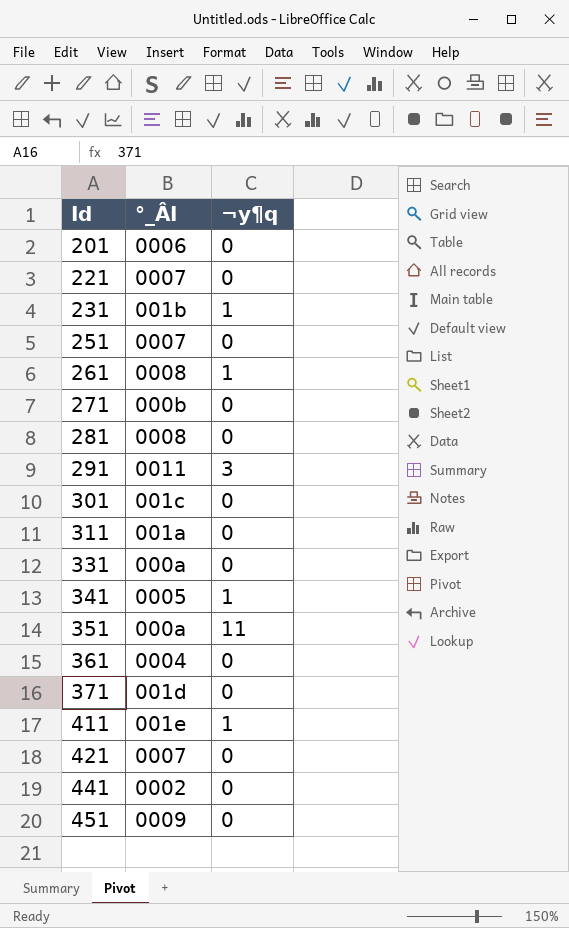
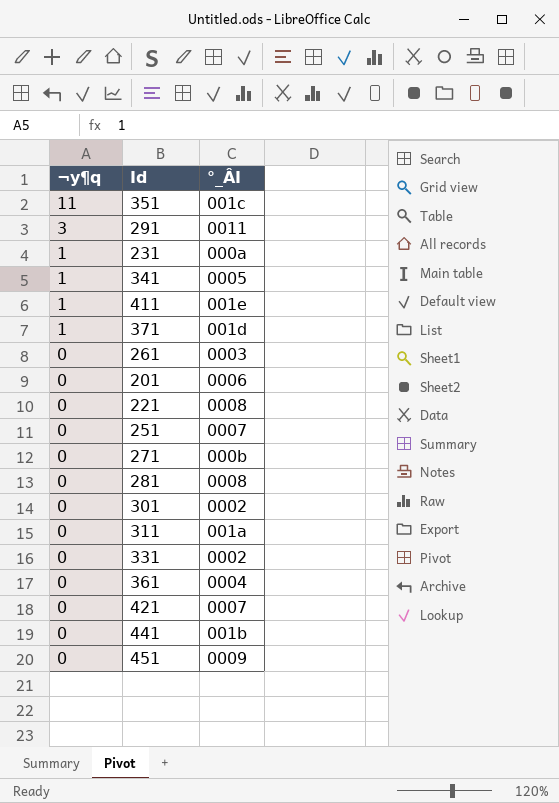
row order: Id ascending -> ¬y¶q descending
column ¬y¶q | position: 3 -> 1
351 | °_ÂI: 000a -> 001c
231 | °_ÂI: 001b -> 000a
371 | ¬y¶q: 0 -> 1
261 | ¬y¶q: 1 -> 0
261 | °_ÂI: 0008 -> 0003
221 | °_ÂI: 0007 -> 0008
301 | °_ÂI: 001c -> 0002
331 | °_ÂI: 000a -> 0002
441 | °_ÂI: 0002 -> 001b

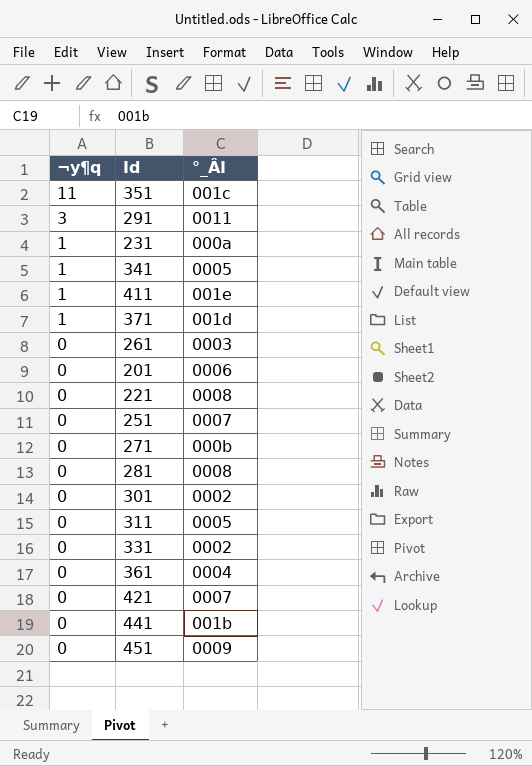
311 | °_ÂI: 001a -> 0005

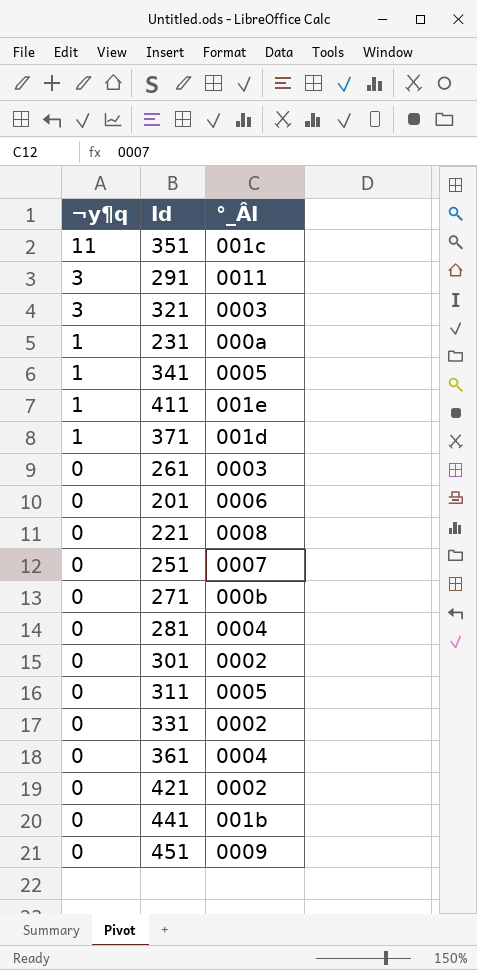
row 321: none -> 3 | 0003
281 | °_ÂI: 0008 -> 0004
421 | °_ÂI: 0007 -> 0002

